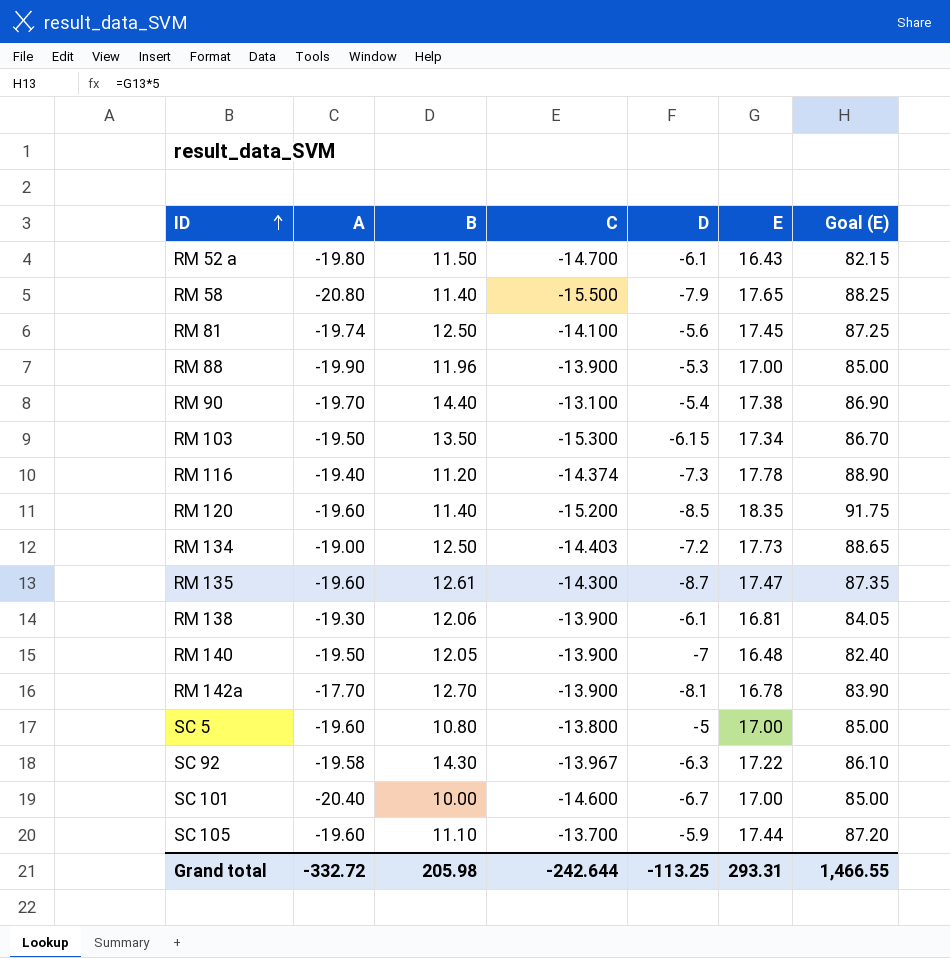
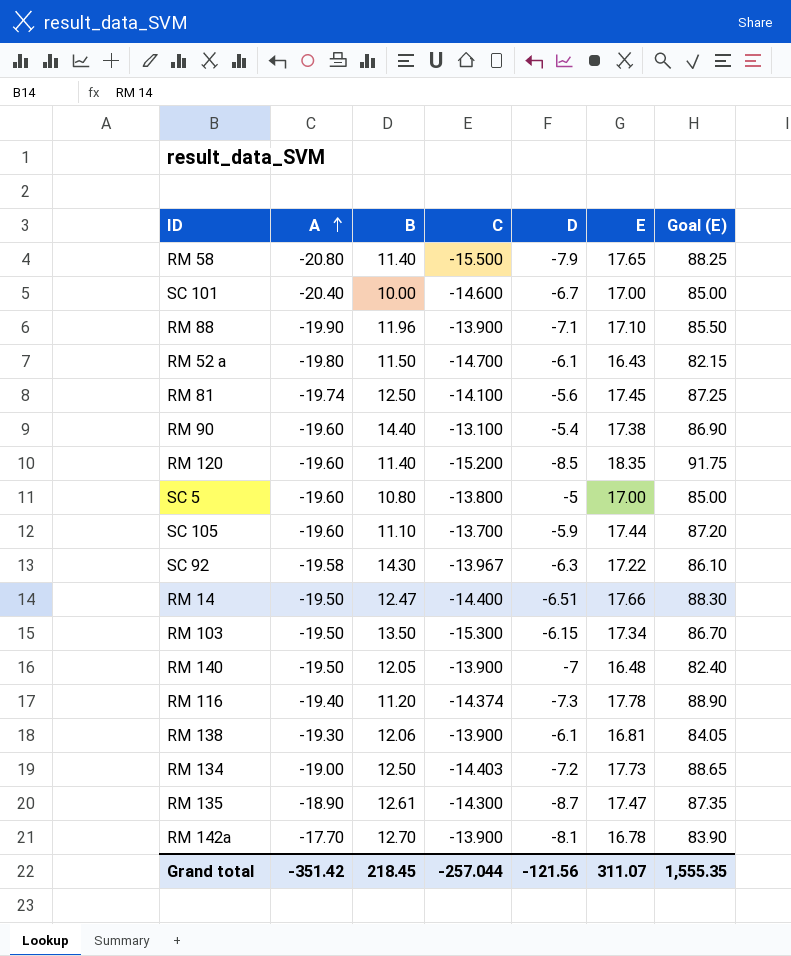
row order: ID ascending -> A ascending
RM 88 | D: -5.3 -> -7.1
RM 88 | E: 17.00 -> 17.10
RM 88 | Goal (E): 85.00 -> 85.50
RM 90 | A: -19.70 -> -19.60
row RM 14: none -> -19.50 | 12.47 | -14.400 | -6.51 | 17.66 | 88.30
RM 135 | A: -19.60 -> -18.90
Grand total | A: -332.72 -> -351.42
Grand total | B: 205.98 -> 218.45
Grand total | C: -242.644 -> -257.044
Grand total | D: -113.25 -> -121.56
Grand total | E: 293.31 -> 311.07
Grand total | Goal (E): 1,466.55 -> 1,555.35

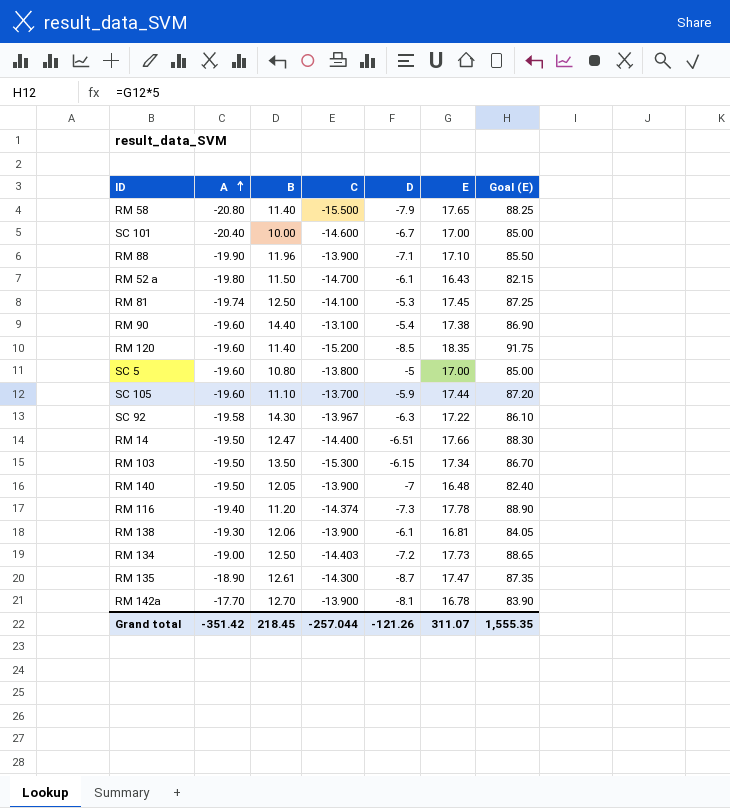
RM 81 | D: -5.6 -> -5.3
Grand total | D: -121.56 -> -121.26

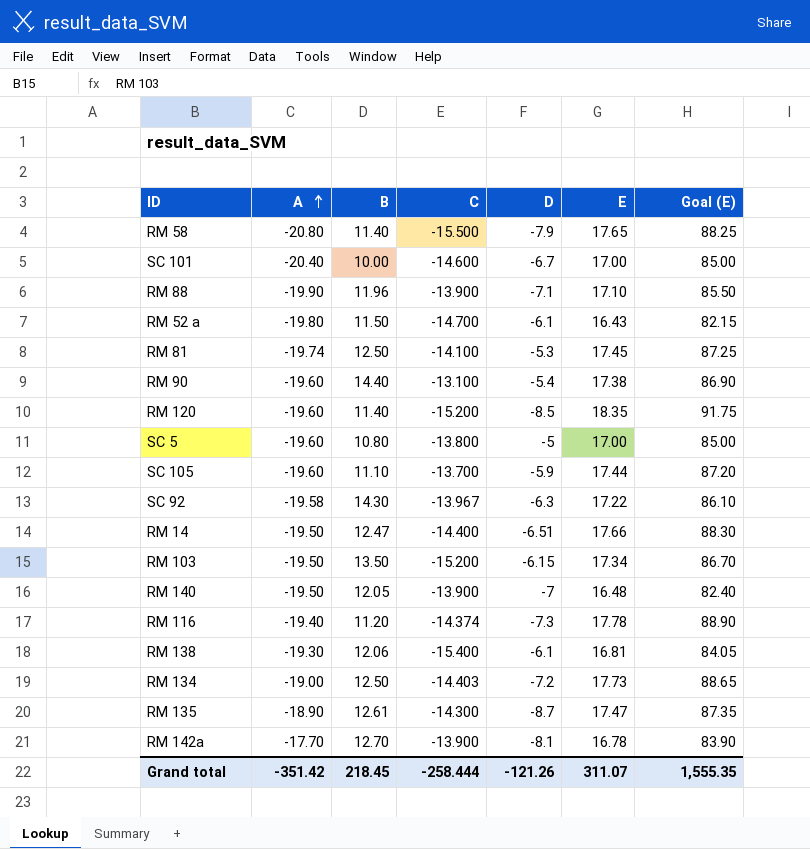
RM 103 | C: -15.300 -> -15.200
RM 138 | C: -13.900 -> -15.400
Grand total | C: -257.044 -> -258.444

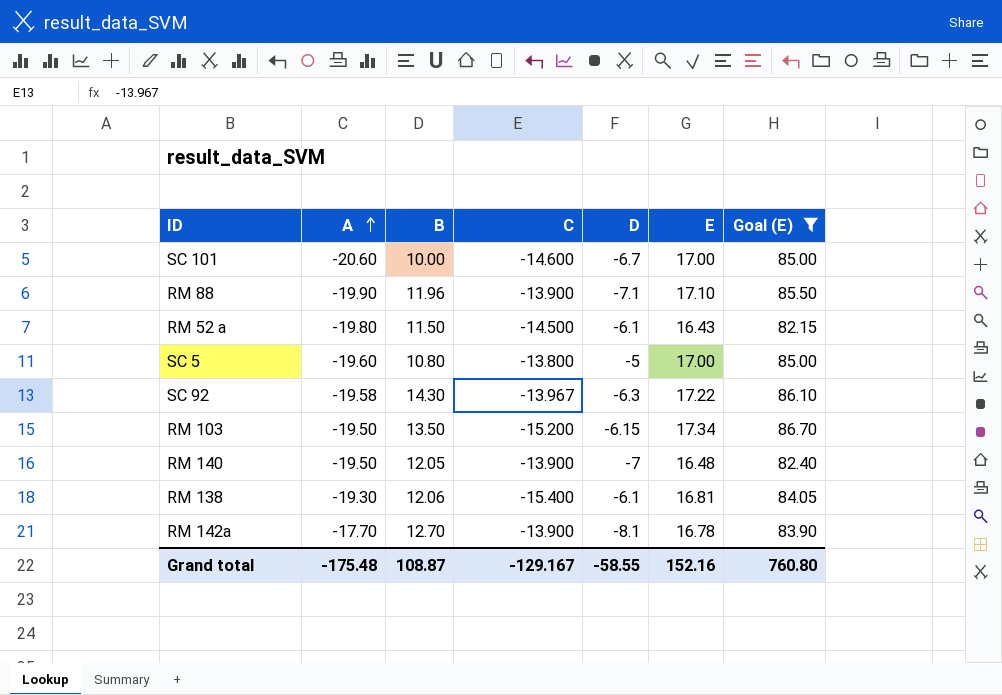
filter: none -> Goal (E) <= 86.70
SC 101 | A: -20.40 -> -20.60
RM 52 a | C: -14.700 -> -14.500
Grand total | A: -351.42 -> -175.48
Grand total | B: 218.45 -> 108.87
Grand total | C: -258.444 -> -129.167
Grand total | D: -121.26 -> -58.55
Grand total | E: 311.07 -> 152.16
Grand total | Goal (E): 1,555.35 -> 760.80

